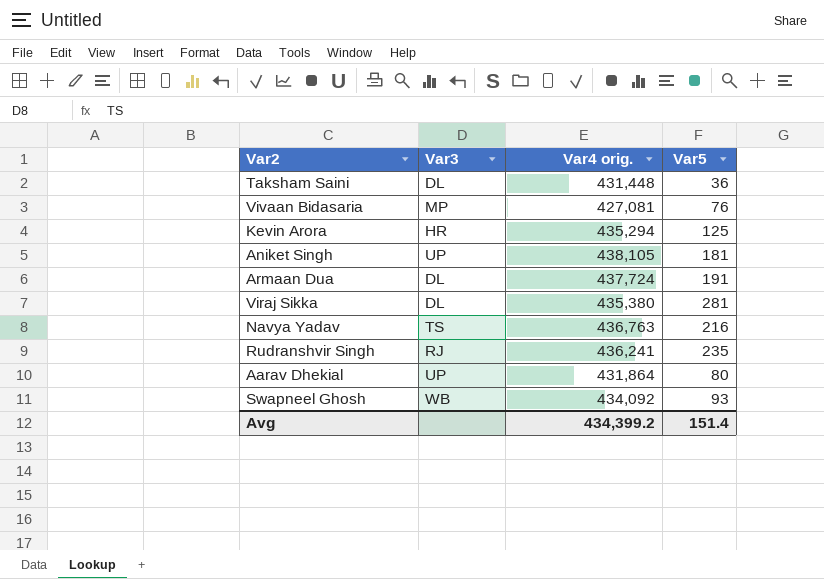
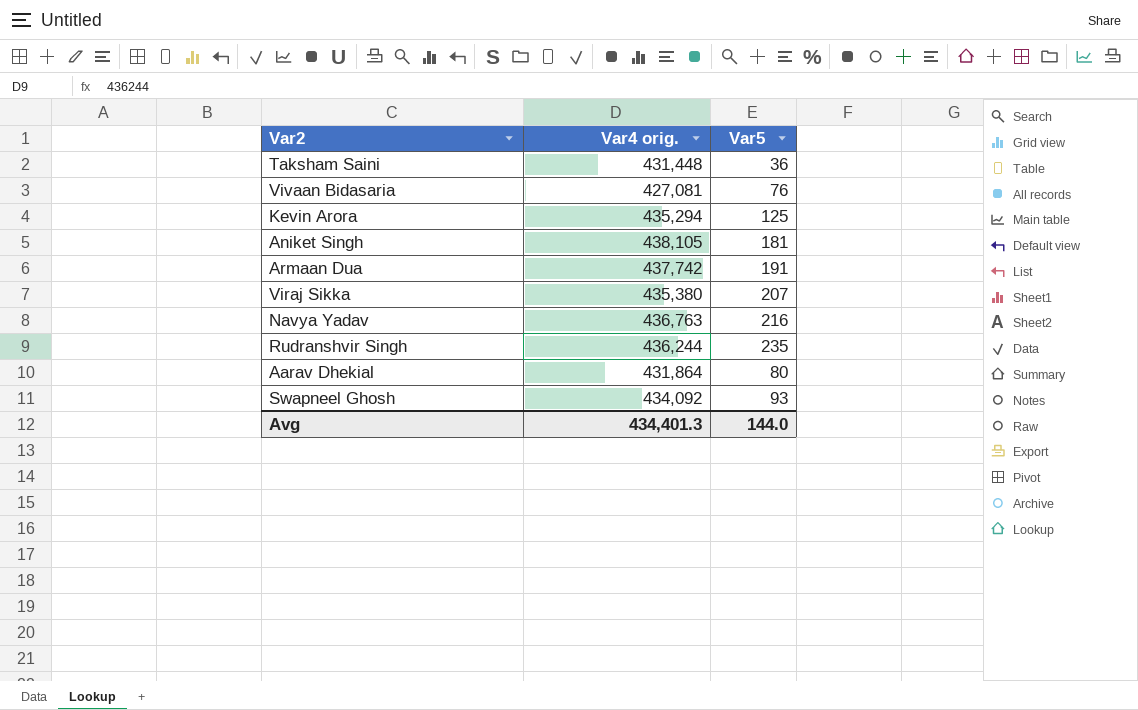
column Var3 | position: 2 -> none
Armaan Dua | Var4 orig.: 437,724 -> 437,742
Viraj Sikka | Var5: 281 -> 207
Rudranshvir Singh | Var4 orig.: 436,241 -> 436,244
Avg | Var4 orig.: 434,399.2 -> 434,401.3
Avg | Var5: 151.4 -> 144.0

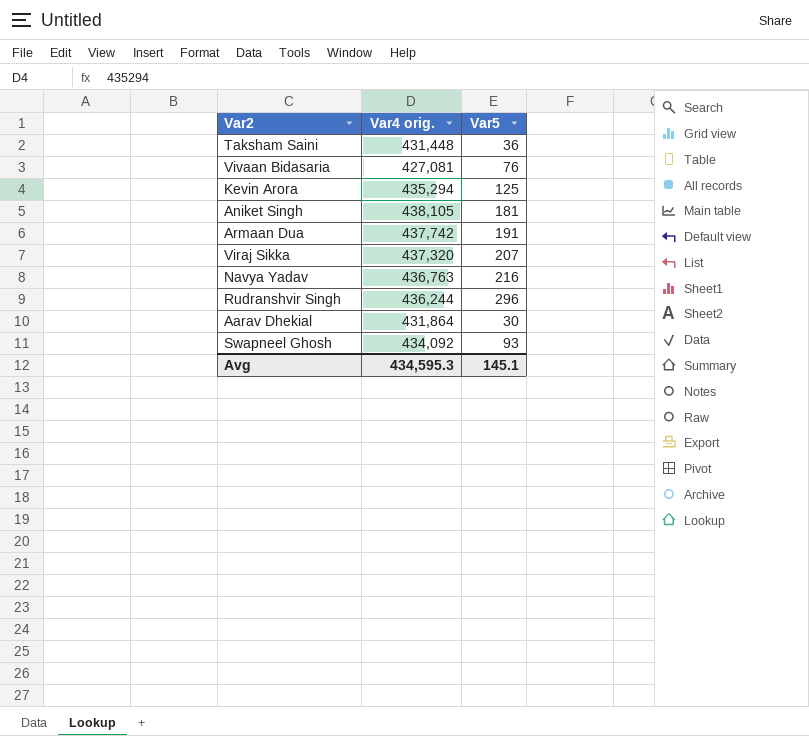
Viraj Sikka | Var4 orig.: 435,380 -> 437,320
Rudranshvir Singh | Var5: 235 -> 296
Aarav Dhekial | Var5: 80 -> 30
Avg | Var4 orig.: 434,401.3 -> 434,595.3
Avg | Var5: 144.0 -> 145.1

